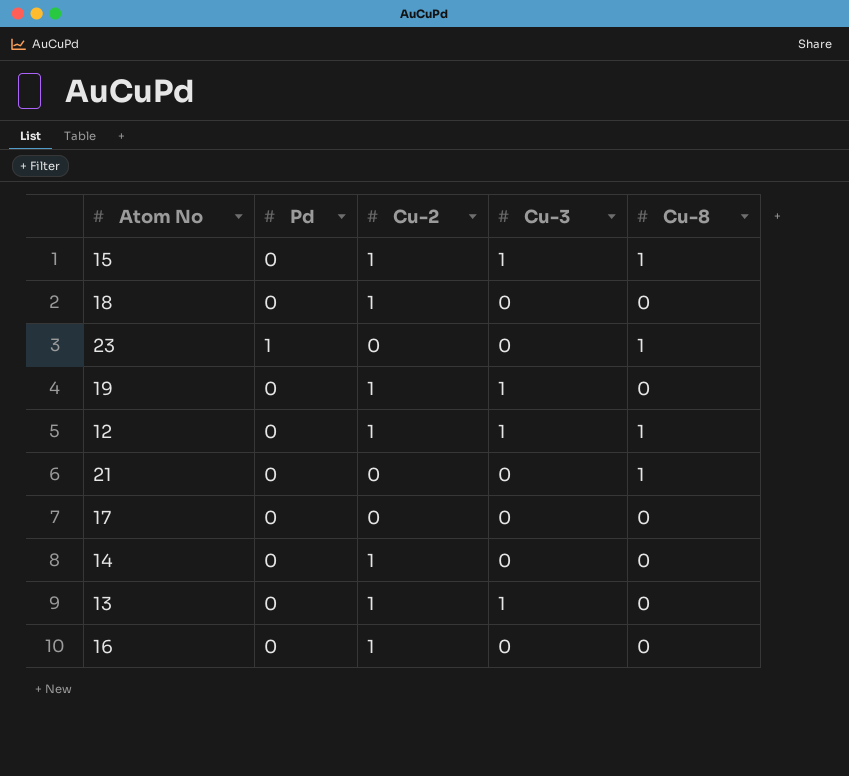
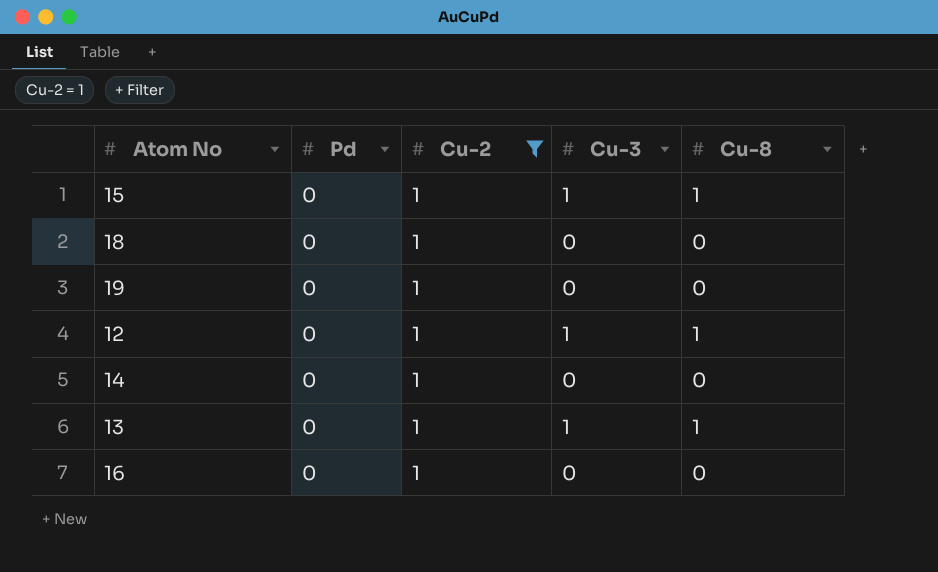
filter: none -> Cu-2 = 1
19 | Cu-3: 1 -> 0
13 | Cu-8: 0 -> 1

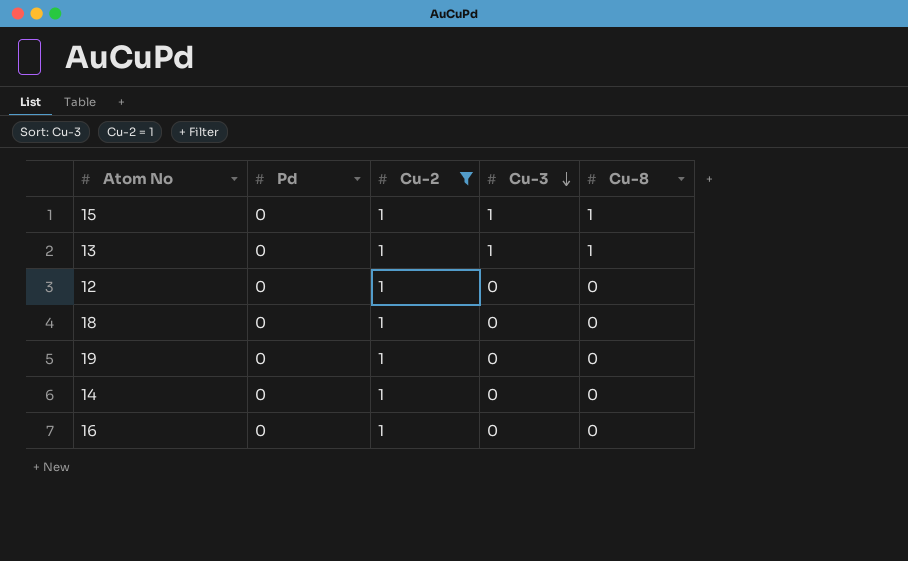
row order: none -> Cu-3 descending
12 | Cu-3: 1 -> 0
12 | Cu-8: 1 -> 0

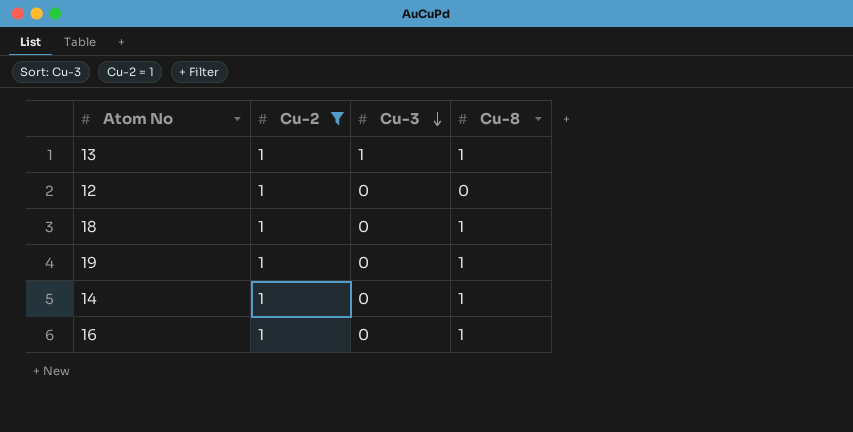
column Pd | position: 2 -> none
row 15: 0 | 1 | 1 | 1 -> none
18 | Cu-8: 0 -> 1
19 | Cu-8: 0 -> 1
14 | Cu-8: 0 -> 1
16 | Cu-8: 0 -> 1

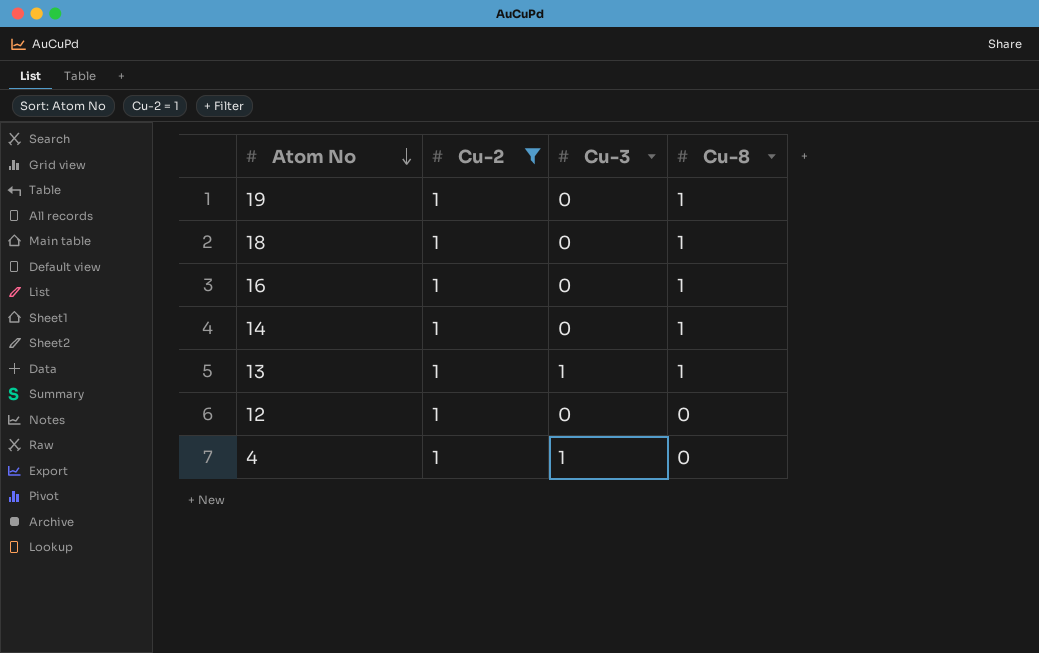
row order: Cu-3 descending -> Atom No descending
row 4: none -> 1 | 1 | 0

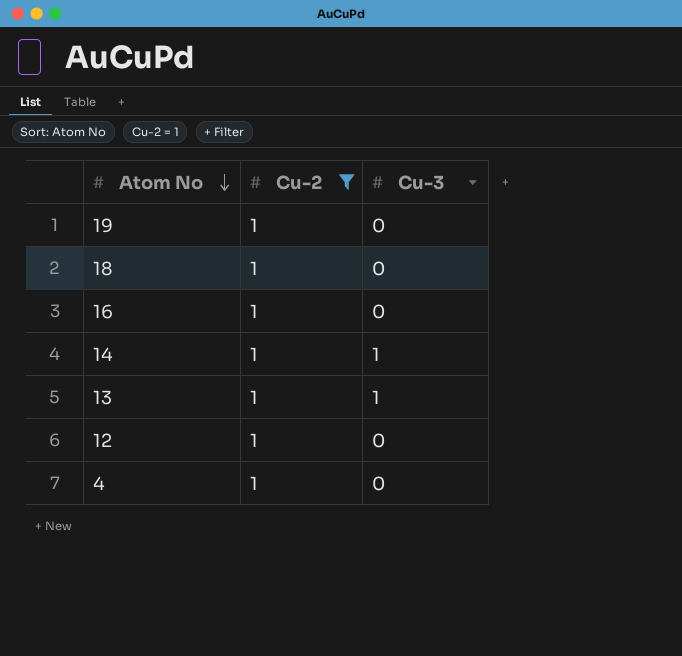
column Cu-8 | position: 4 -> none
14 | Cu-3: 0 -> 1
4 | Cu-3: 1 -> 0

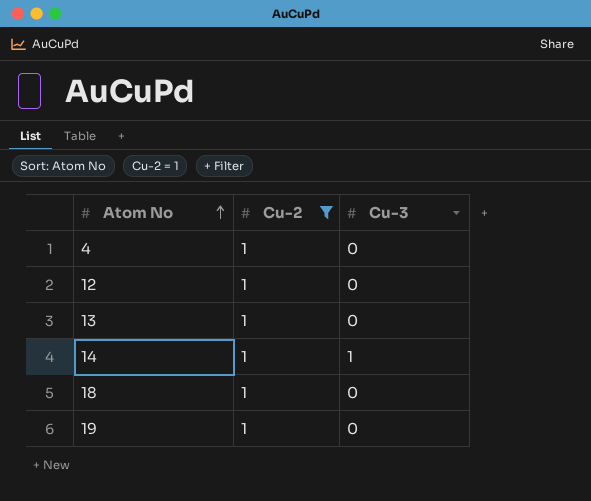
row order: Atom No descending -> Atom No ascending
row 16: 1 | 0 -> none
13 | Cu-3: 1 -> 0

